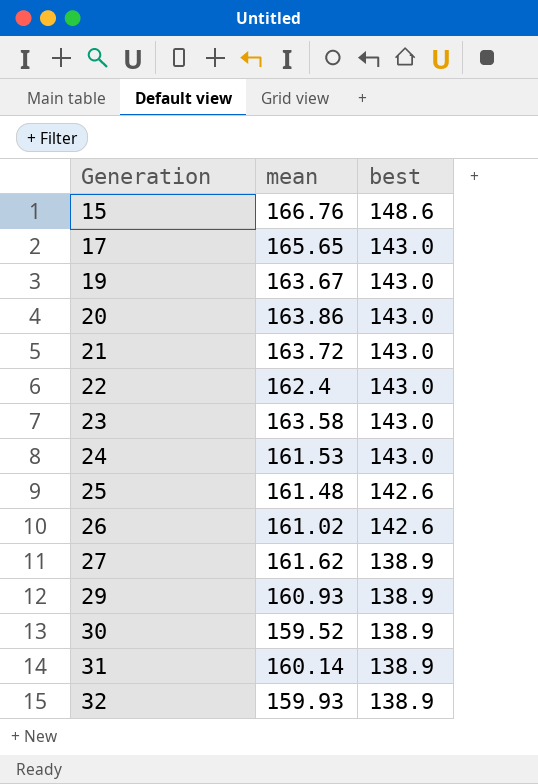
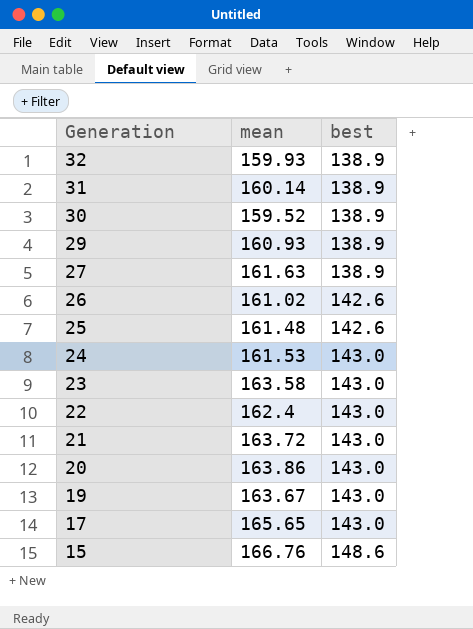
row order: Generation ascending -> Generation descending
27 | mean: 161.62 -> 161.63

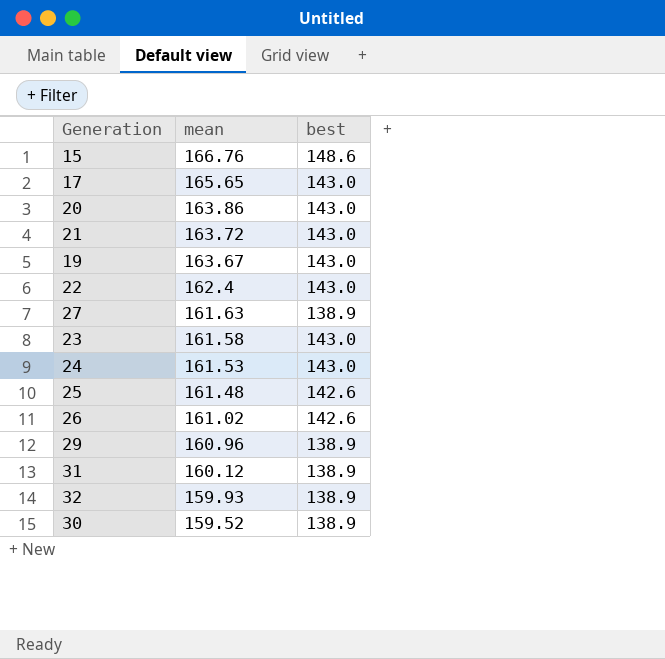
row order: Generation descending -> mean descending
23 | mean: 163.58 -> 161.58
29 | mean: 160.93 -> 160.96
31 | mean: 160.14 -> 160.12

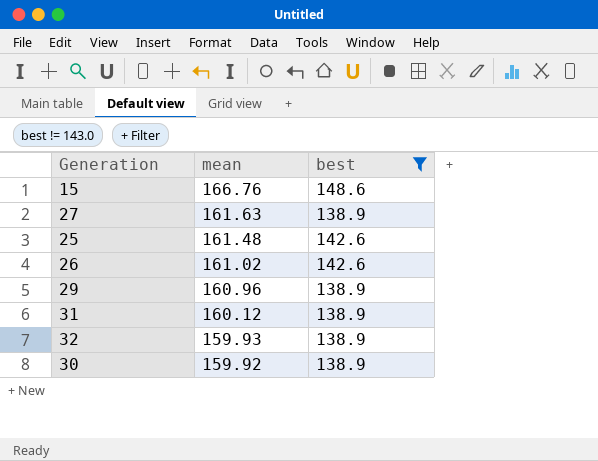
filter: none -> best != 143.0
30 | mean: 159.52 -> 159.92

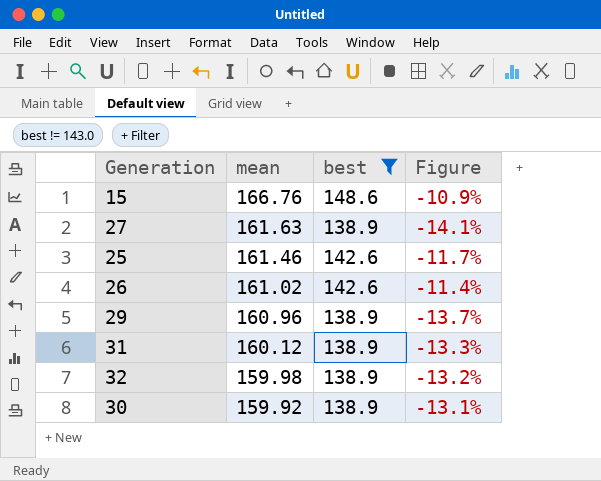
column Figure | formula: none -> ([best] - [mean]) / [mean]
25 | mean: 161.48 -> 161.46
32 | mean: 159.93 -> 159.98

